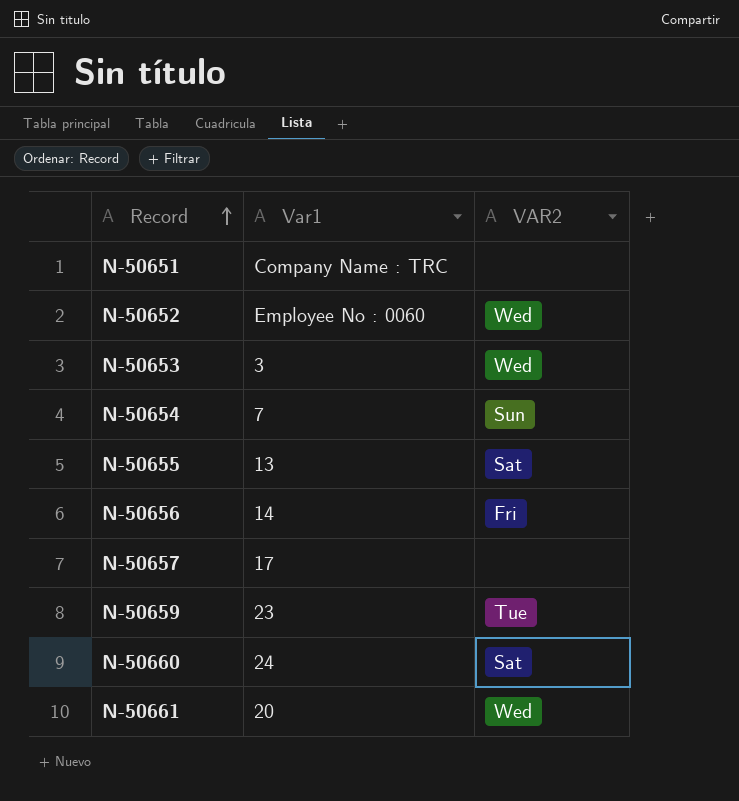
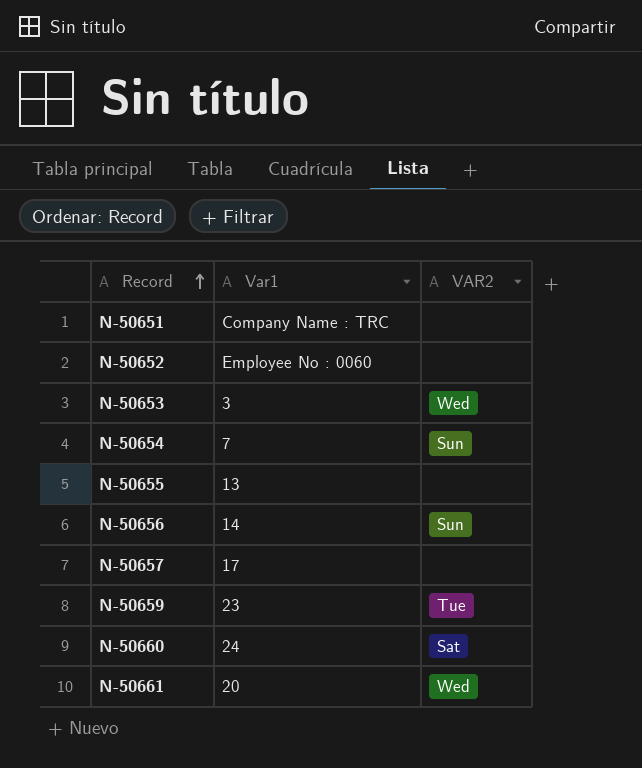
N-50652 | VAR2: Wed -> none
N-50655 | VAR2: Sat -> none
N-50656 | VAR2: Fri -> Sun

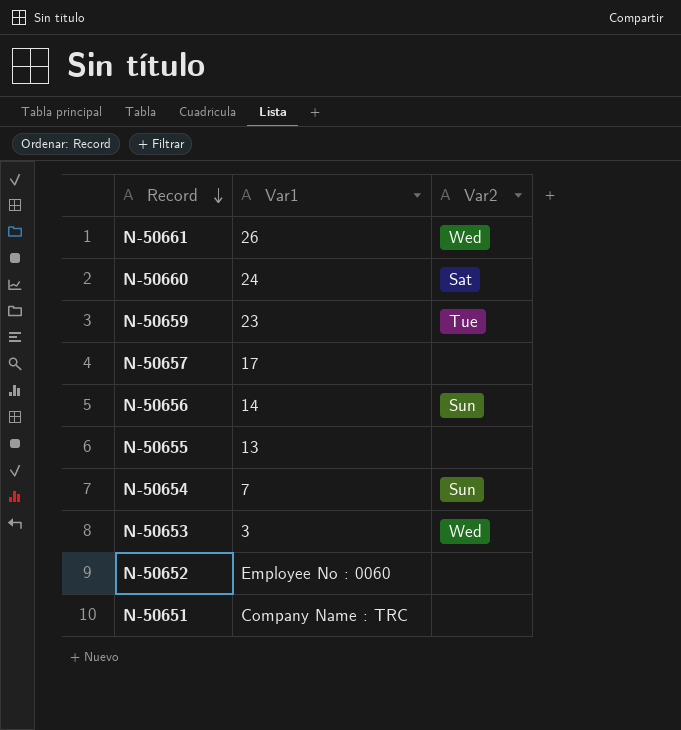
row order: Record ascending -> Record descending
column name: VAR2 -> Var2
N-50661 | Var1: 20 -> 26

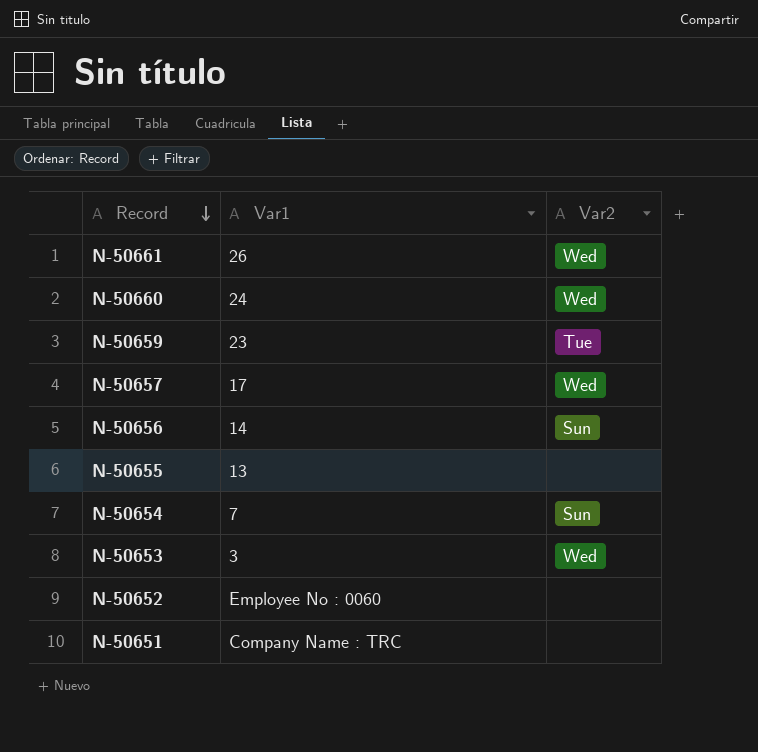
N-50660 | Var2: Sat -> Wed
N-50657 | Var2: none -> Wed

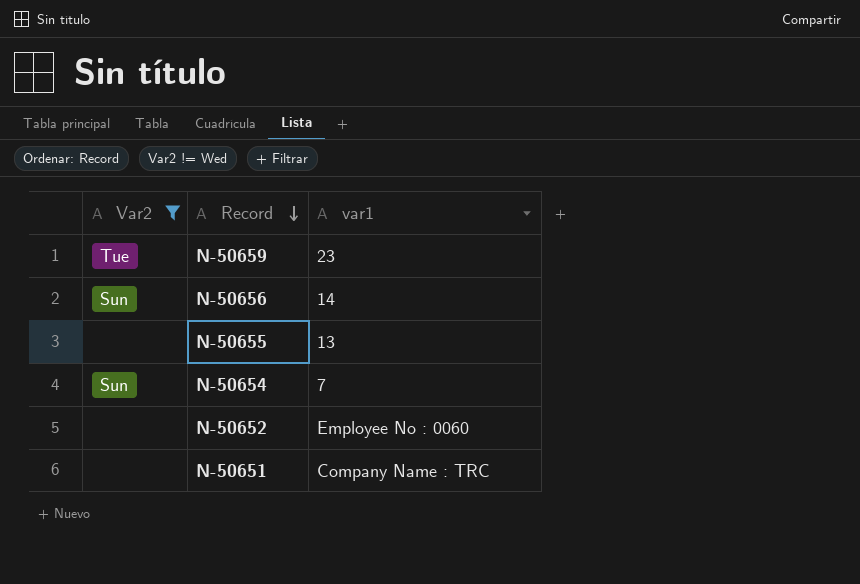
filter: none -> Var2 != Wed
column Var2 | position: 3 -> 1
column name: Var1 -> var1

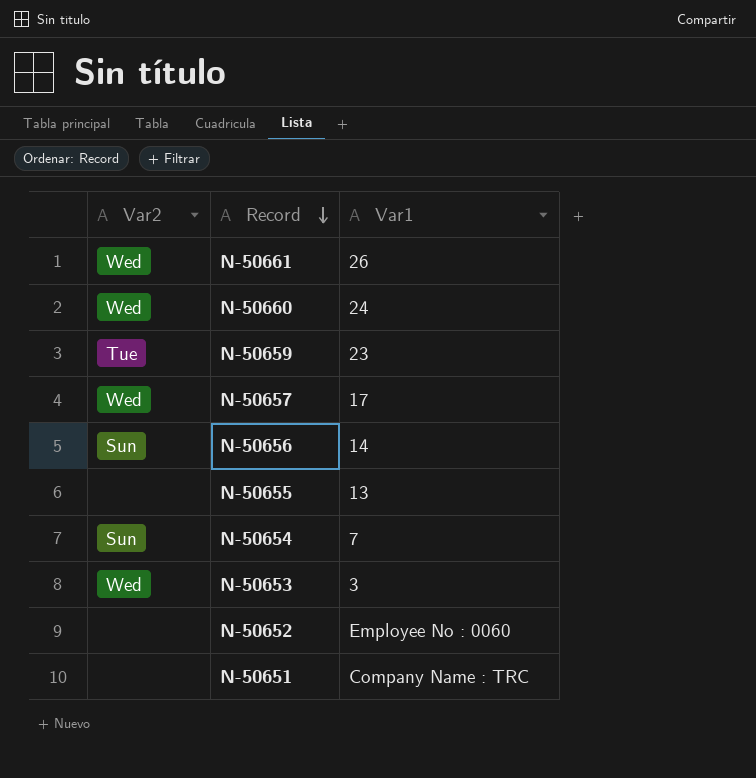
filter: Var2 != Wed -> none
column name: var1 -> Var1

